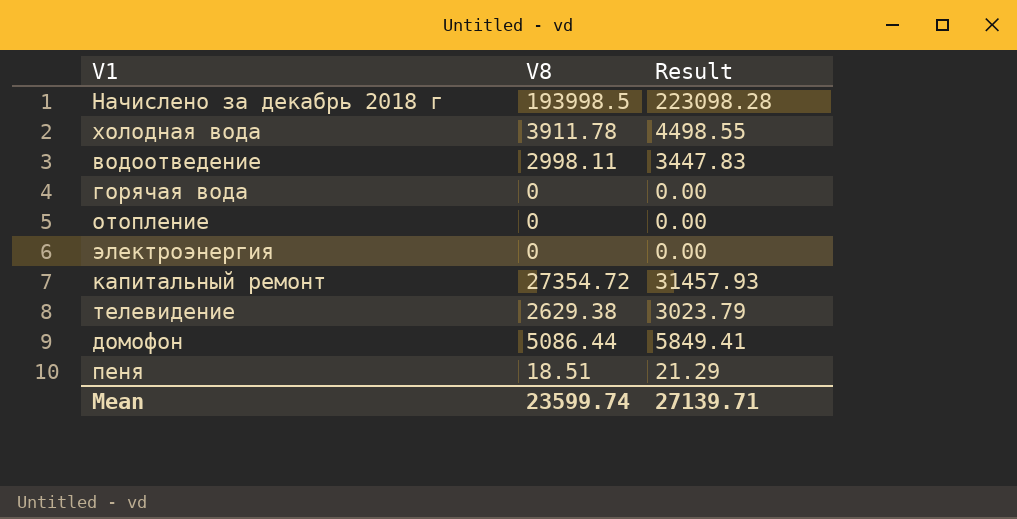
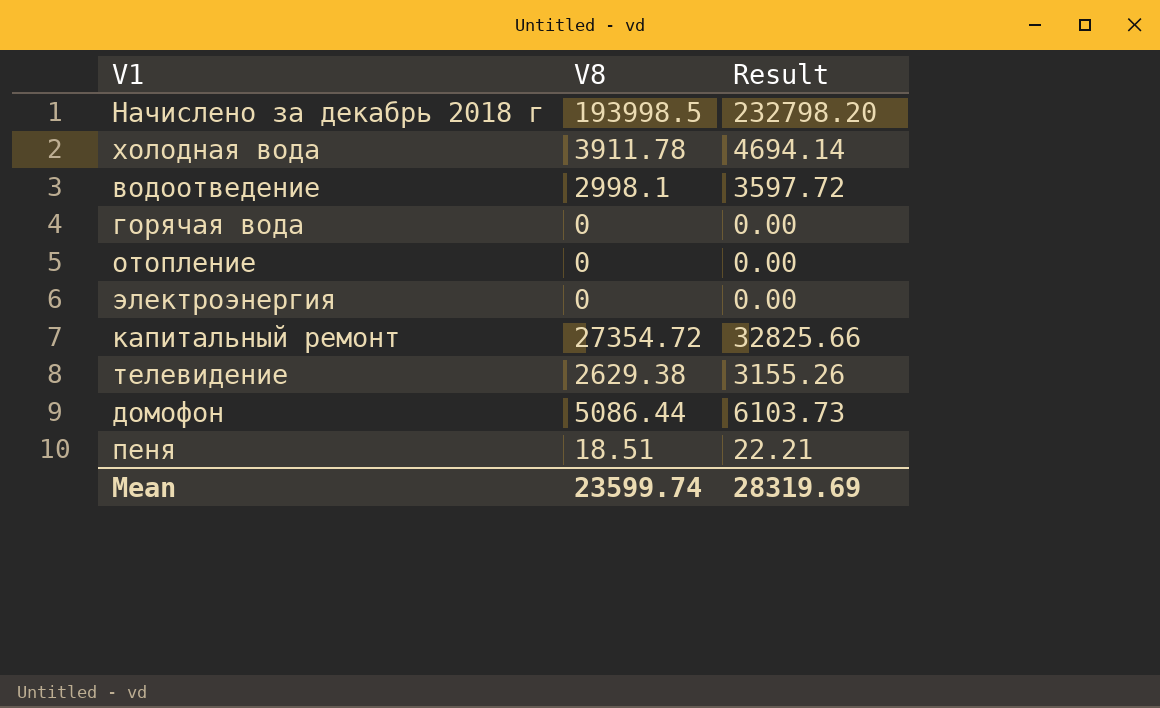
column Result | formula: [V8] * 1.15 -> [V8] * 1.2
водоотведение | V8: 2998.11 -> 2998.1
Mean | Result: 27139.71 -> 28319.69

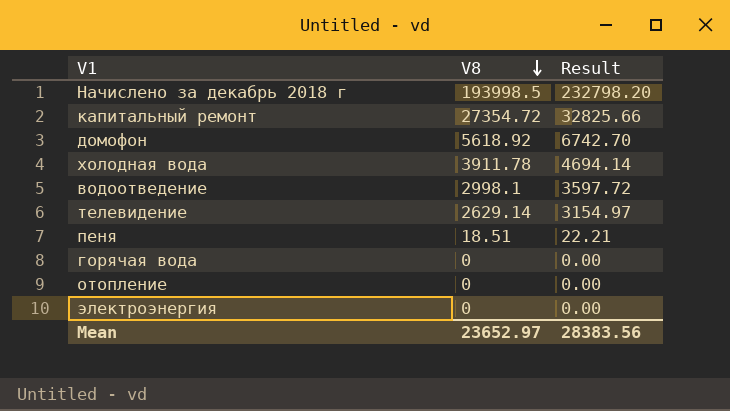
row order: none -> V8 descending
домофон | V8: 5086.44 -> 5618.92
домофон | Result: 6103.73 -> 6742.70
телевидение | V8: 2629.38 -> 2629.14
телевидение | Result: 3155.26 -> 3154.97
Mean | V8: 23599.74 -> 23652.97
Mean | Result: 28319.69 -> 28383.56

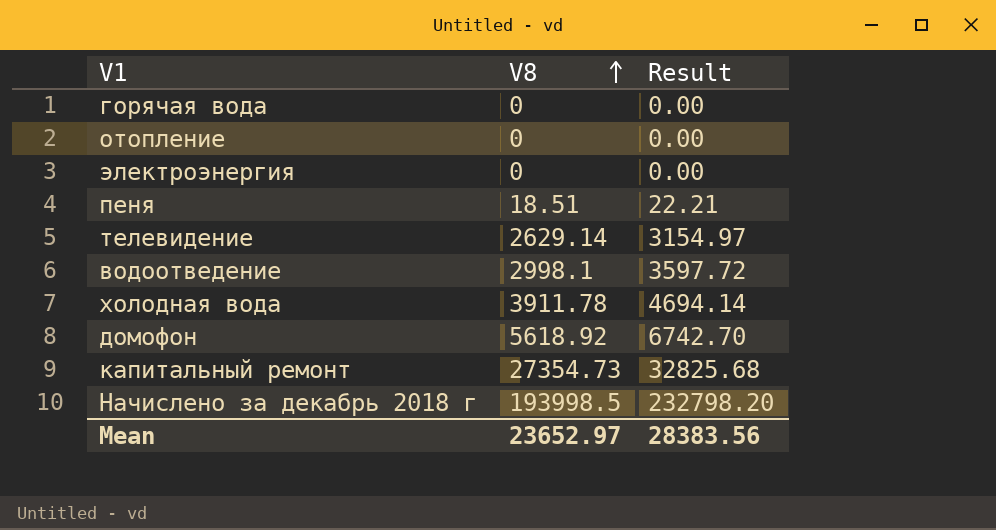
row order: V8 descending -> V8 ascending
капитальный ремонт | V8: 27354.72 -> 27354.73
капитальный ремонт | Result: 32825.66 -> 32825.68

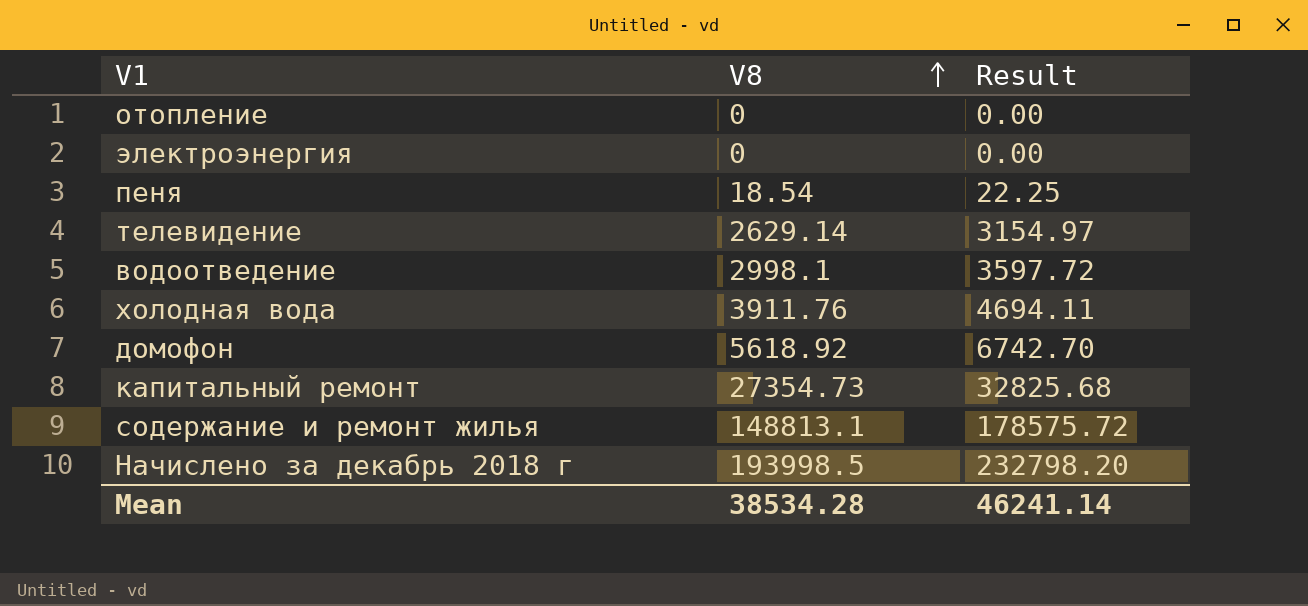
row горячая вода: 0 | 0.00 -> none
пеня | V8: 18.51 -> 18.54
пеня | Result: 22.21 -> 22.25
холодная вода | V8: 3911.78 -> 3911.76
холодная вода | Result: 4694.14 -> 4694.11
row содержание и ремонт жилья: none -> 148813.1 | 178575.72
Mean | V8: 23652.97 -> 38534.28
Mean | Result: 28383.56 -> 46241.14

